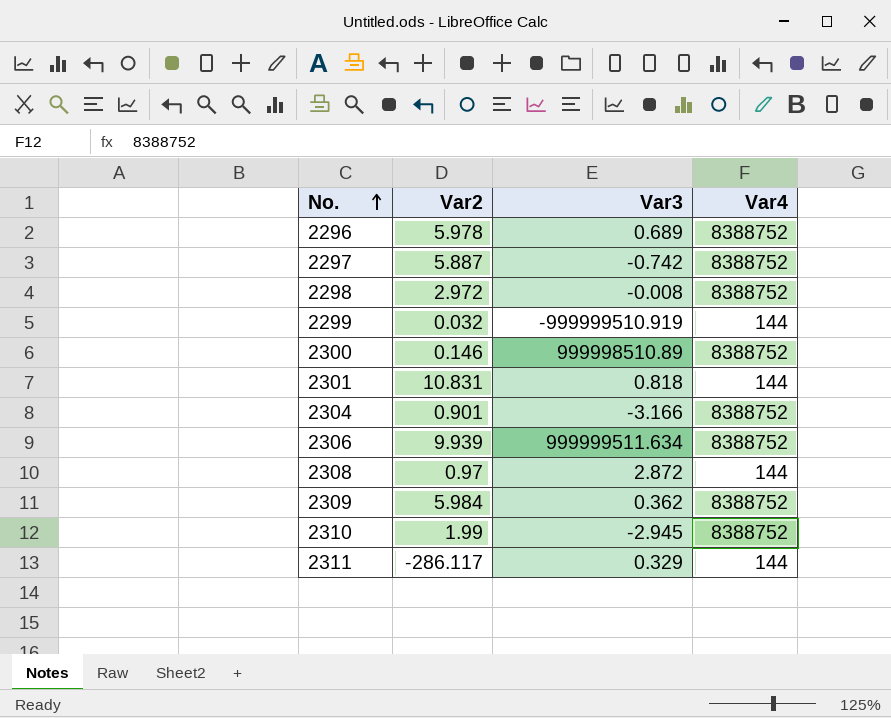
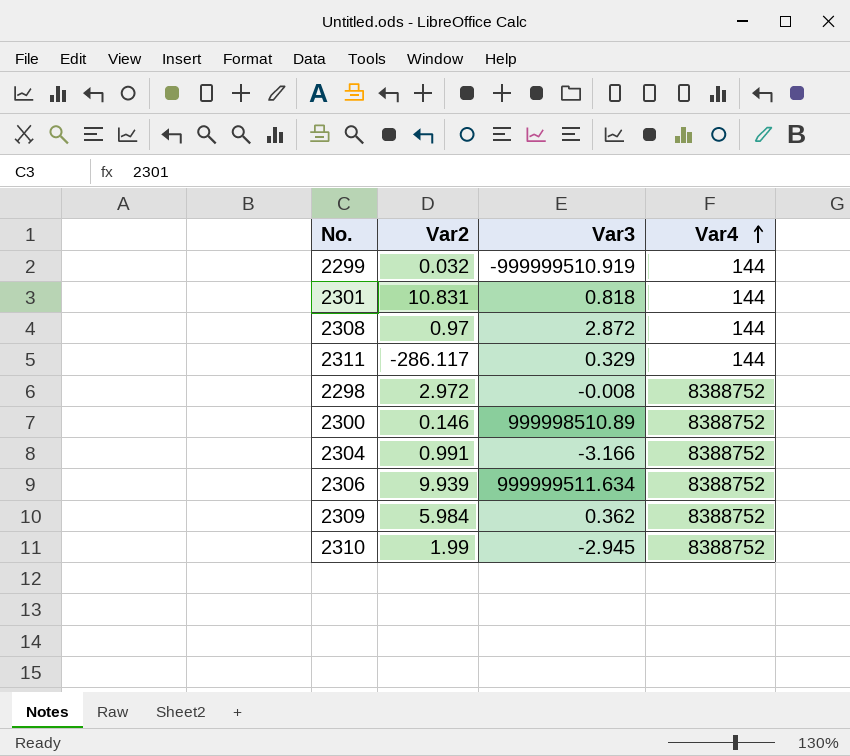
row order: No. ascending -> Var4 ascending
row 2296: 5.978 | 0.689 | 8388752 -> none
row 2297: 5.887 | -0.742 | 8388752 -> none
2304 | Var2: 0.901 -> 0.991

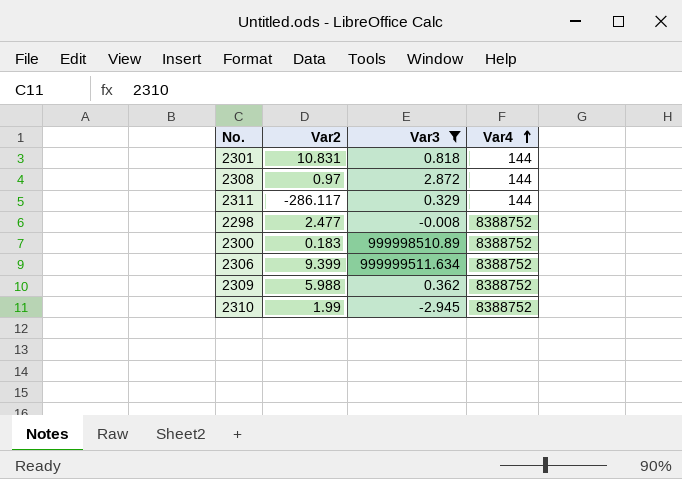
filter: none -> Var3 >= -2.945
2298 | Var2: 2.972 -> 2.477
2300 | Var2: 0.146 -> 0.183
2306 | Var2: 9.939 -> 9.399
2309 | Var2: 5.984 -> 5.988

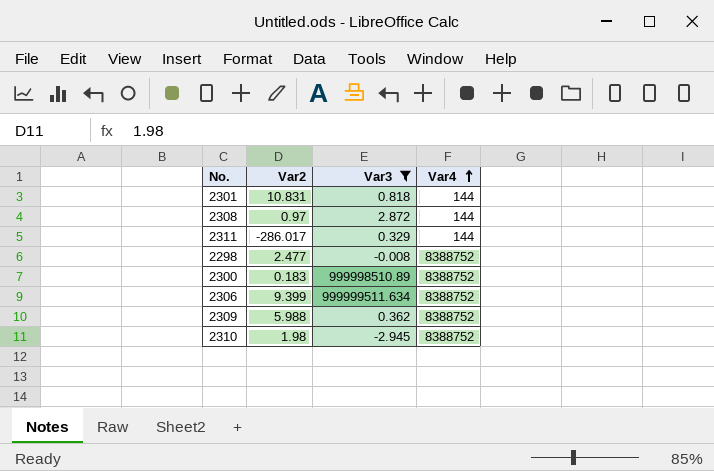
2311 | Var2: -286.117 -> -286.017
2310 | Var2: 1.99 -> 1.98

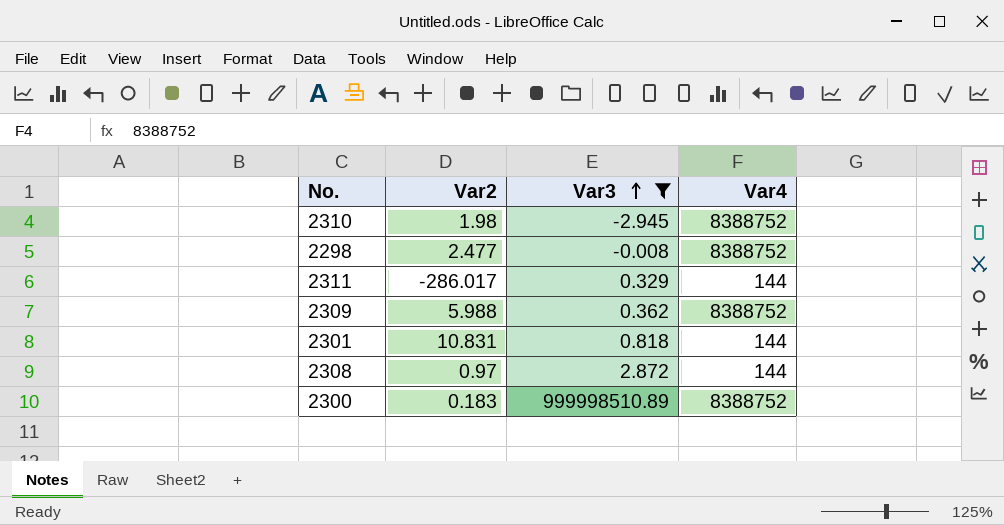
row order: Var4 ascending -> Var3 ascending
row 2306: 9.399 | 999999511.634 | 8388752 -> none

